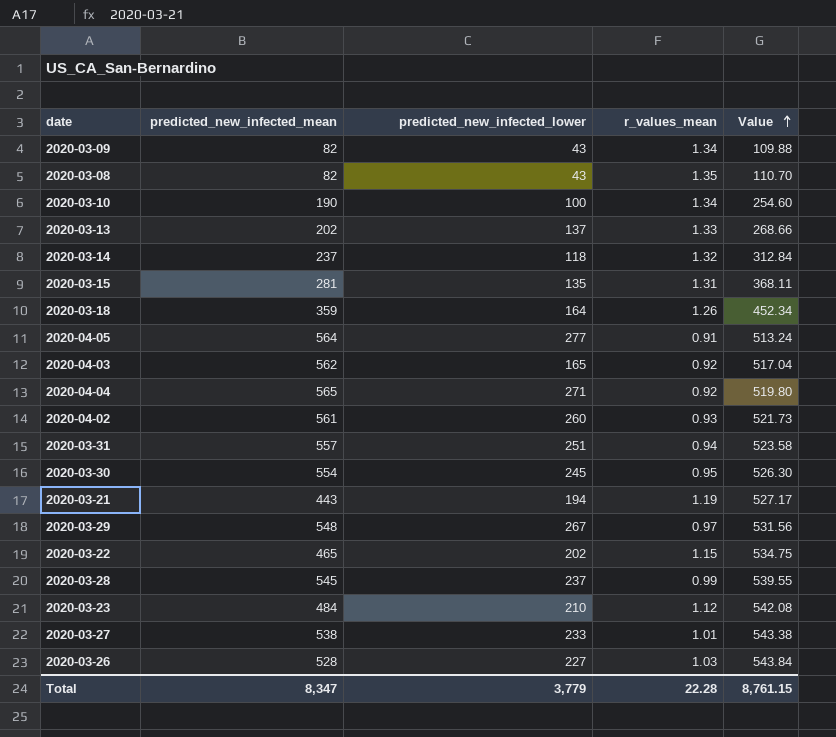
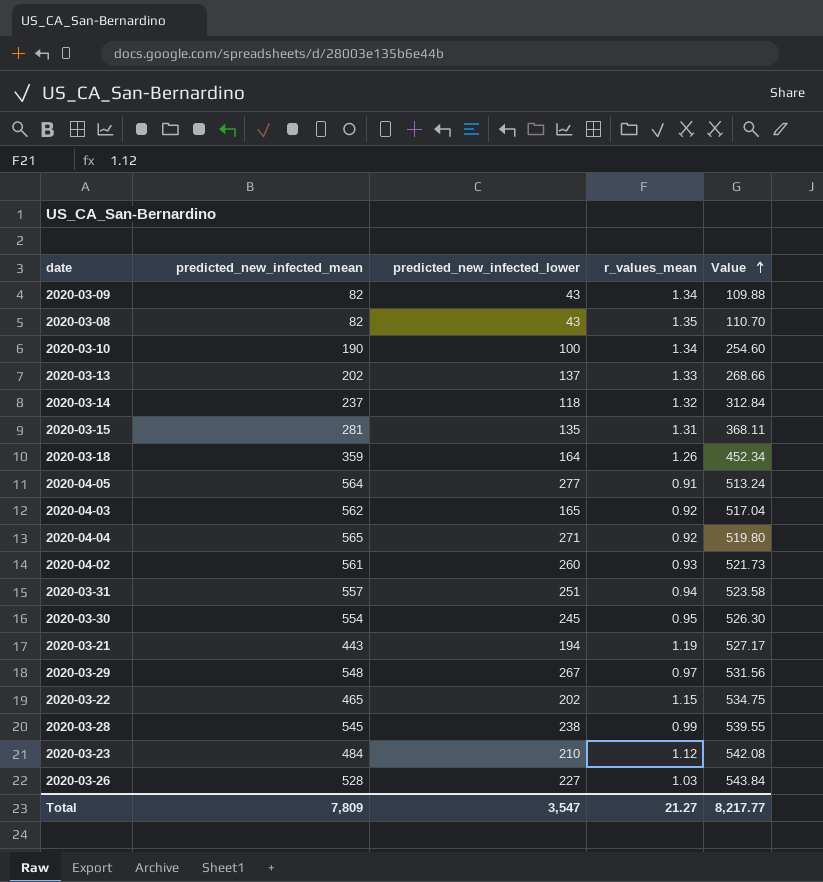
row 2020-03-27: 538 | 233 | 1.01 | 543.38 -> none
2020-03-28 | predicted_new_infected_lower: 237 -> 238
Total | predicted_new_infected_mean: 8,347 -> 7,809
Total | predicted_new_infected_lower: 3,779 -> 3,547
Total | r_values_mean: 22.28 -> 21.27
Total | Value: 8,761.15 -> 8,217.77

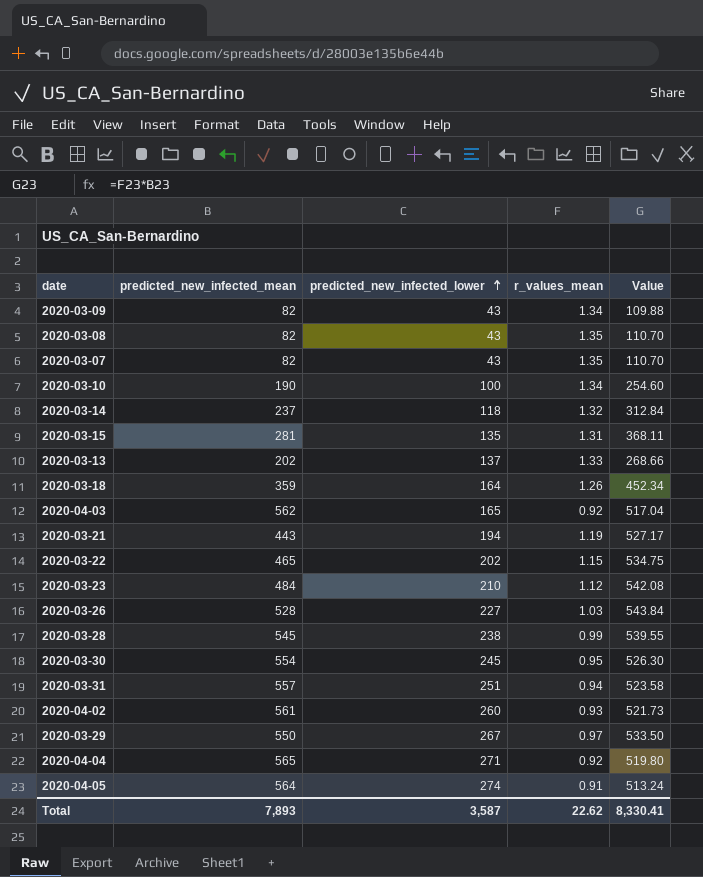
row order: Value ascending -> predicted_new_infected_lower ascending
row 2020-03-07: none -> 82 | 43 | 1.35 | 110.70
2020-03-29 | predicted_new_infected_mean: 548 -> 550
2020-03-29 | Value: 531.56 -> 533.50
2020-04-05 | predicted_new_infected_lower: 277 -> 274
Total | predicted_new_infected_mean: 7,809 -> 7,893
Total | predicted_new_infected_lower: 3,547 -> 3,587
Total | r_values_mean: 21.27 -> 22.62
Total | Value: 8,217.77 -> 8,330.41

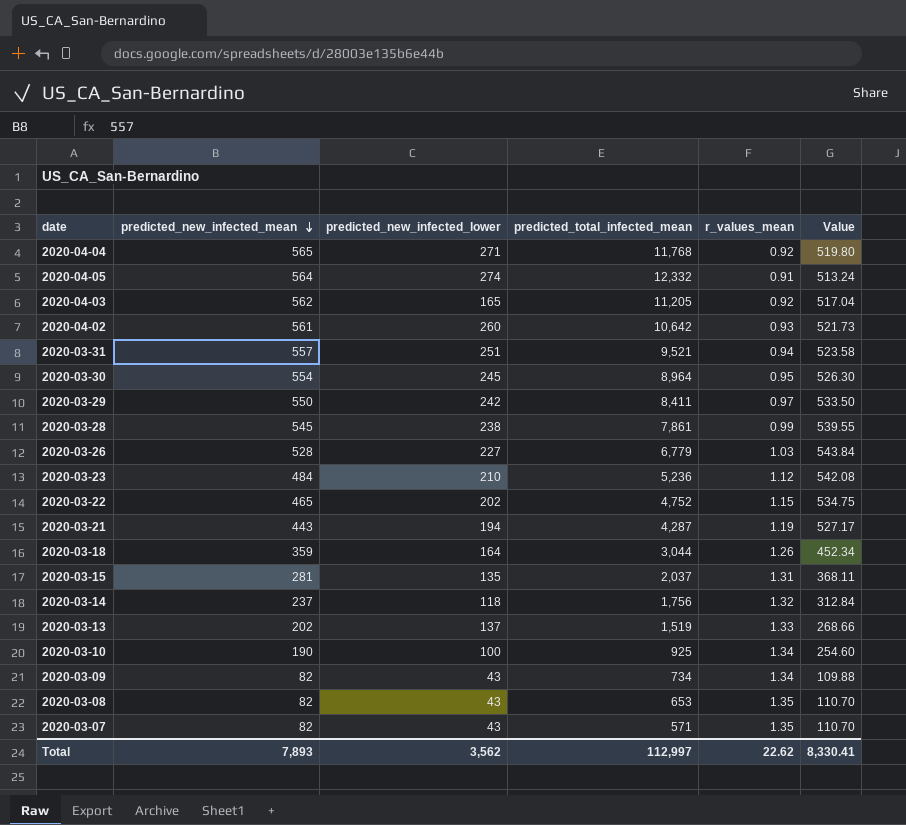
row order: predicted_new_infected_lower ascending -> predicted_new_infected_mean descending
column predicted_total_infected_mean | position: none -> 4
2020-03-29 | predicted_new_infected_lower: 267 -> 242
Total | predicted_new_infected_lower: 3,587 -> 3,562

